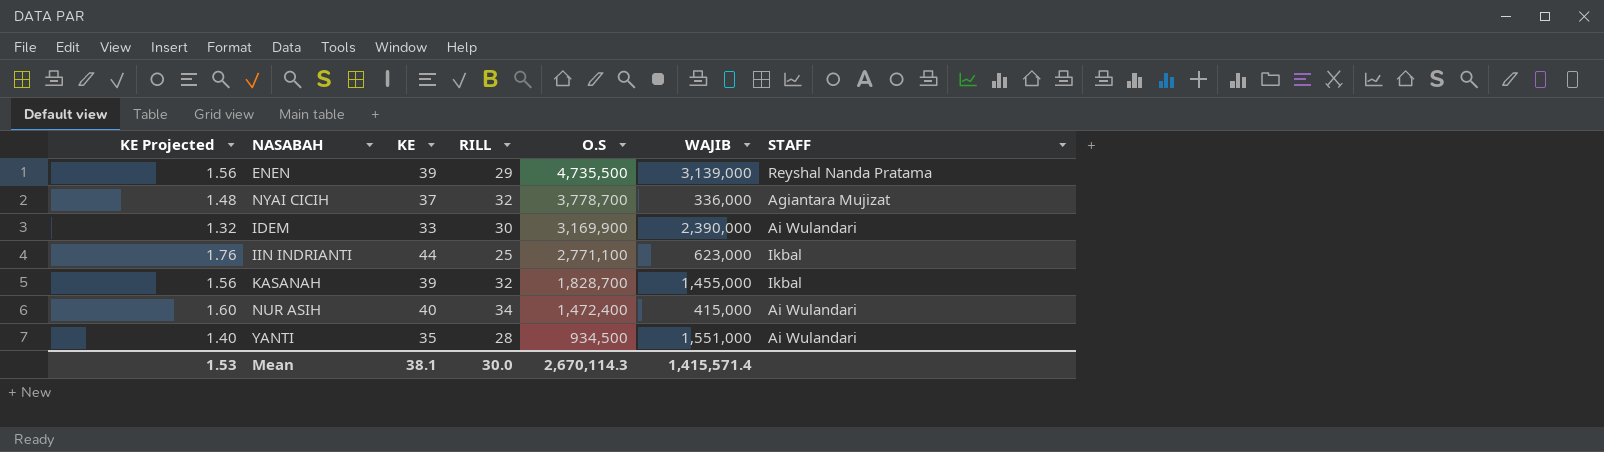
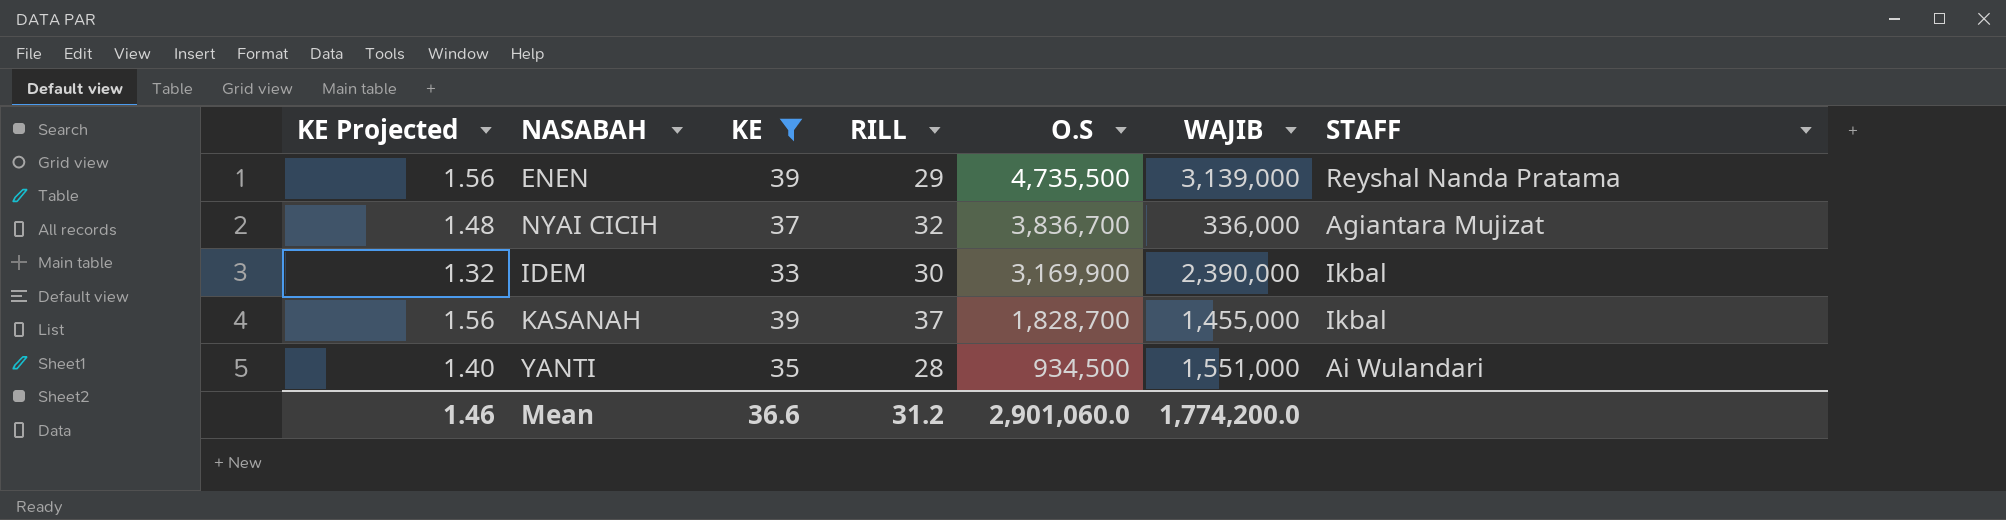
filter: none -> KE <= 39
NYAI CICIH | O.S: 3,778,700 -> 3,836,700
IDEM | STAFF: Ai Wulandari -> Ikbal
KASANAH | RILL: 32 -> 37
Mean | KE Projected: 1.53 -> 1.46
Mean | KE: 38.1 -> 36.6
Mean | RILL: 30.0 -> 31.2
Mean | O.S: 2,670,114.3 -> 2,901,060.0
Mean | WAJIB: 1,415,571.4 -> 1,774,200.0

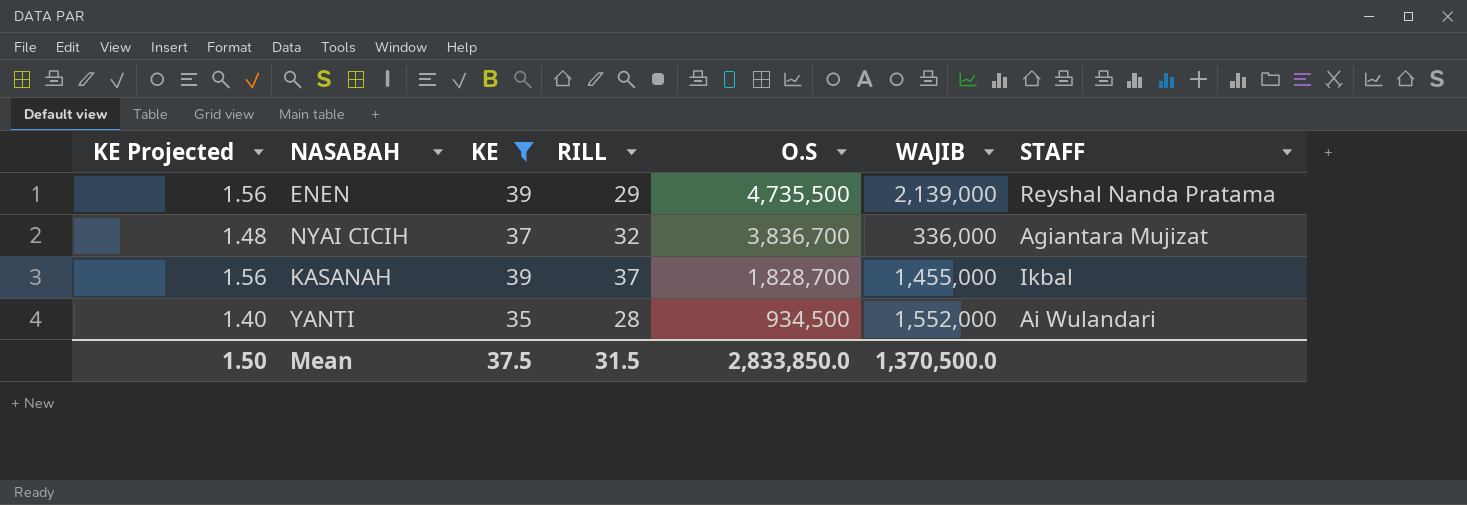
row IDEM: 1.32 | 33 | 30 | 3,169,900 | 2,390,000 | Ikbal -> none
ENEN | WAJIB: 3,139,000 -> 2,139,000
YANTI | WAJIB: 1,551,000 -> 1,552,000
Mean | KE Projected: 1.46 -> 1.50
Mean | KE: 36.6 -> 37.5
Mean | RILL: 31.2 -> 31.5
Mean | O.S: 2,901,060.0 -> 2,833,850.0
Mean | WAJIB: 1,774,200.0 -> 1,370,500.0

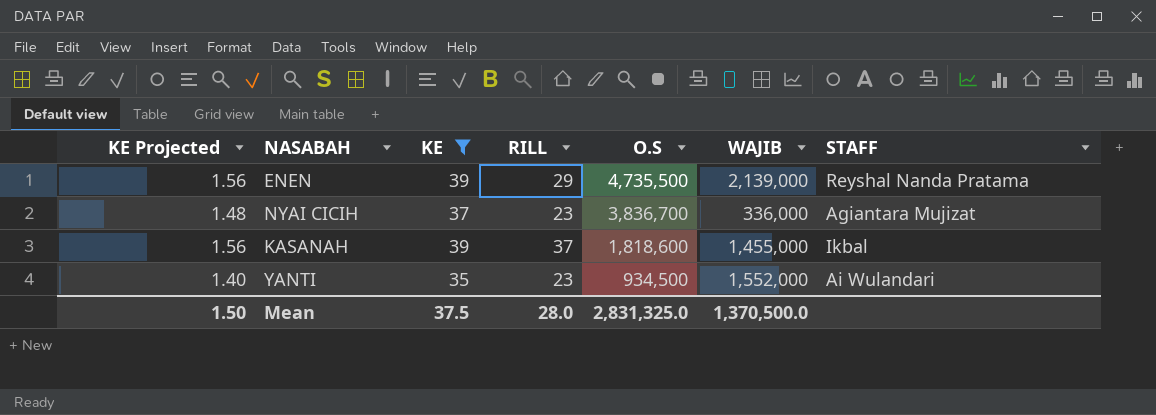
NYAI CICIH | RILL: 32 -> 23
KASANAH | O.S: 1,828,700 -> 1,818,600
YANTI | RILL: 28 -> 23
Mean | RILL: 31.5 -> 28.0
Mean | O.S: 2,833,850.0 -> 2,831,325.0

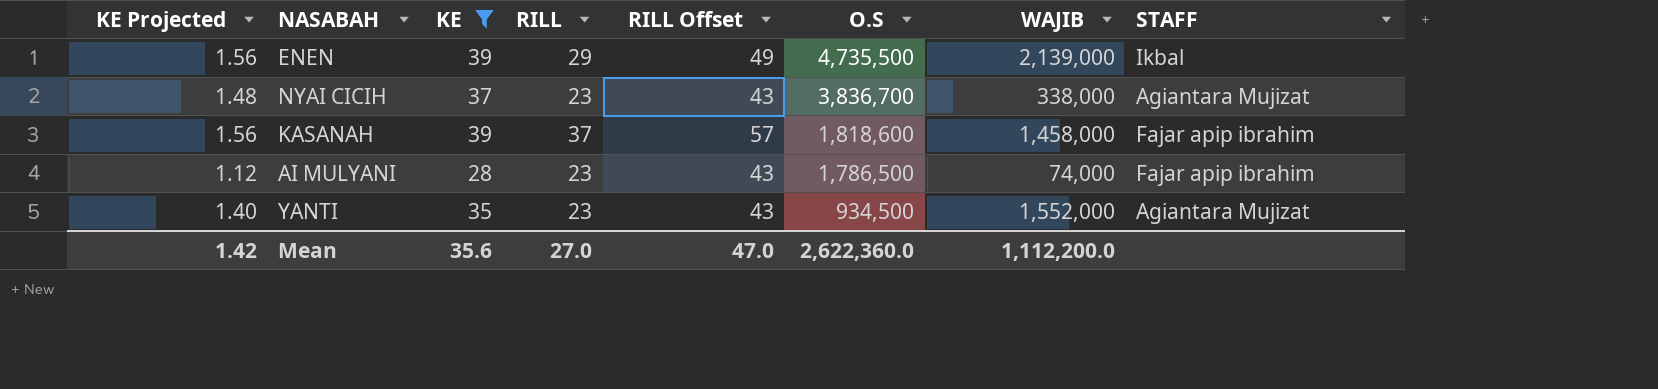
column RILL Offset | formula: none -> [RILL] + 20
ENEN | STAFF: Reyshal Nanda Pratama -> Ikbal
NYAI CICIH | WAJIB: 336,000 -> 338,000
KASANAH | WAJIB: 1,455,000 -> 1,458,000
KASANAH | STAFF: Ikbal -> Fajar apip ibrahim
row AI MULYANI: none -> 1.12 | 28 | 23 | 43 | 1,786,500 | 74,000 | Fajar apip ibrahim
YANTI | STAFF: Ai Wulandari -> Agiantara Mujizat
Mean | KE Projected: 1.50 -> 1.42
Mean | KE: 37.5 -> 35.6
Mean | RILL: 28.0 -> 27.0
Mean | O.S: 2,831,325.0 -> 2,622,360.0
Mean | WAJIB: 1,370,500.0 -> 1,112,200.0

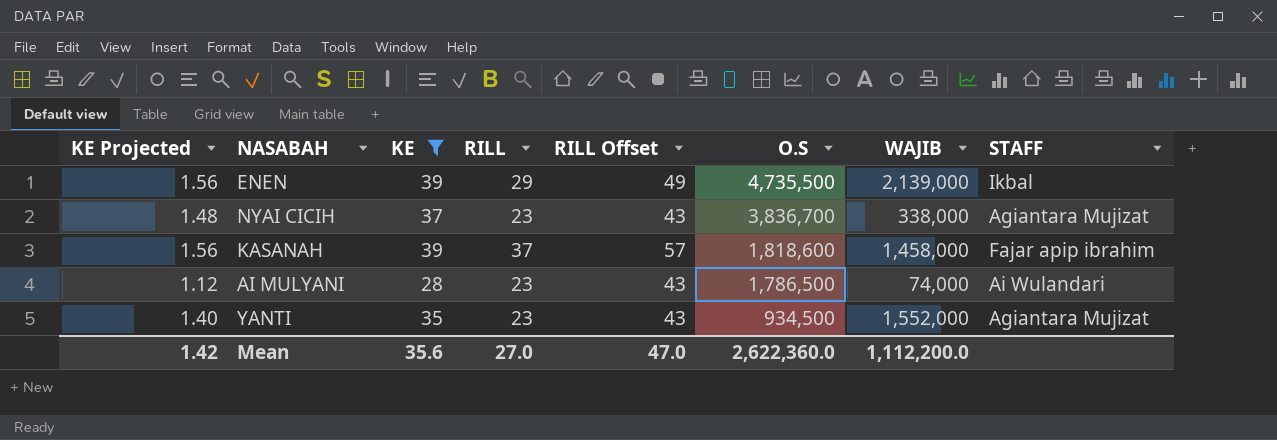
AI MULYANI | STAFF: Fajar apip ibrahim -> Ai Wulandari

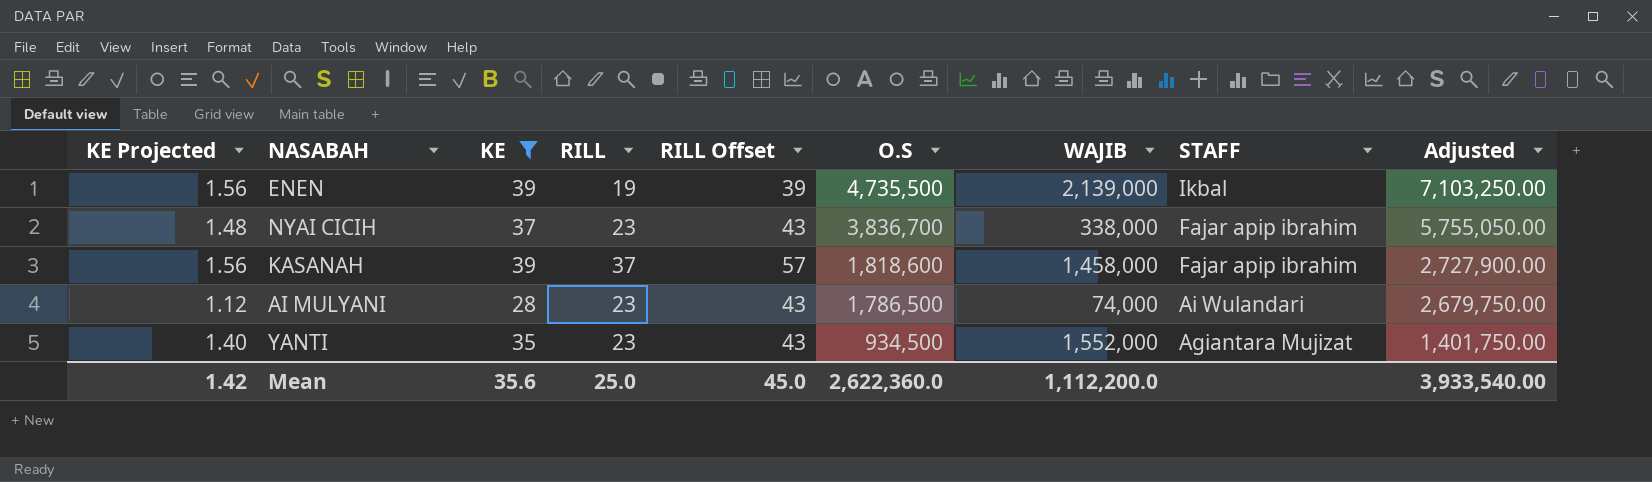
column Adjusted | formula: none -> [O.S] * 1.5
ENEN | RILL: 29 -> 19
ENEN | RILL Offset: 49 -> 39
NYAI CICIH | STAFF: Agiantara Mujizat -> Fajar apip ibrahim
Mean | RILL: 27.0 -> 25.0
Mean | RILL Offset: 47.0 -> 45.0

